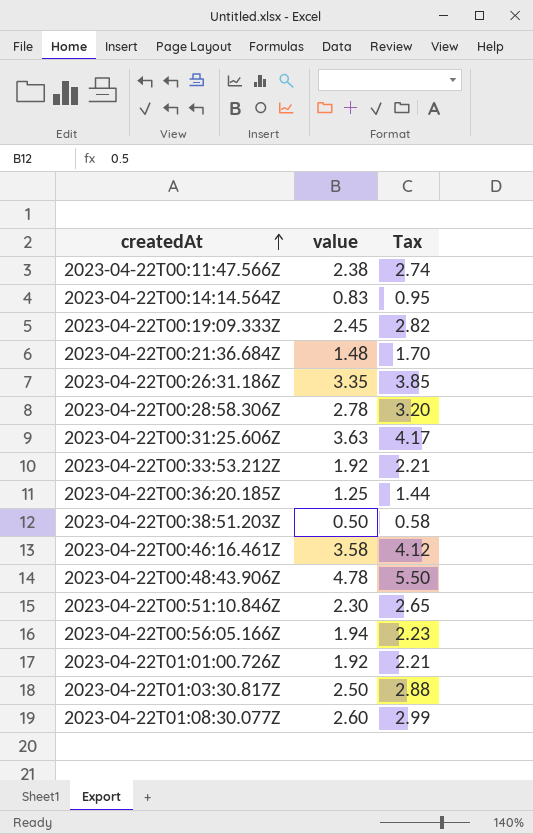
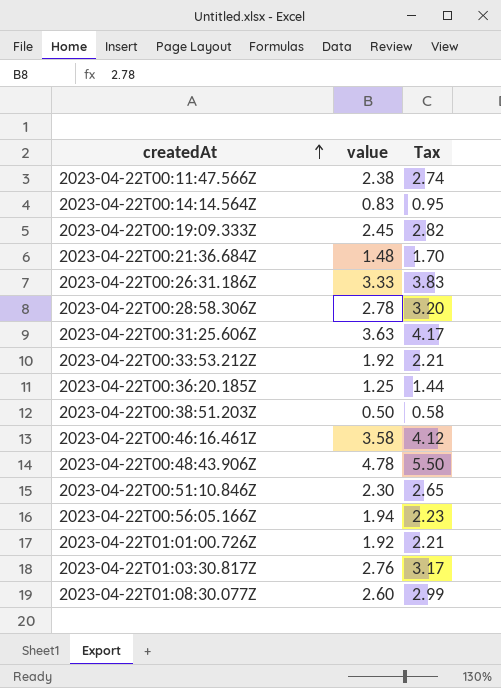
2023-04-22T00:26:31.186Z | value: 3.35 -> 3.33
2023-04-22T00:26:31.186Z | Tax: 3.85 -> 3.83
2023-04-22T01:03:30.817Z | value: 2.50 -> 2.76
2023-04-22T01:03:30.817Z | Tax: 2.88 -> 3.17

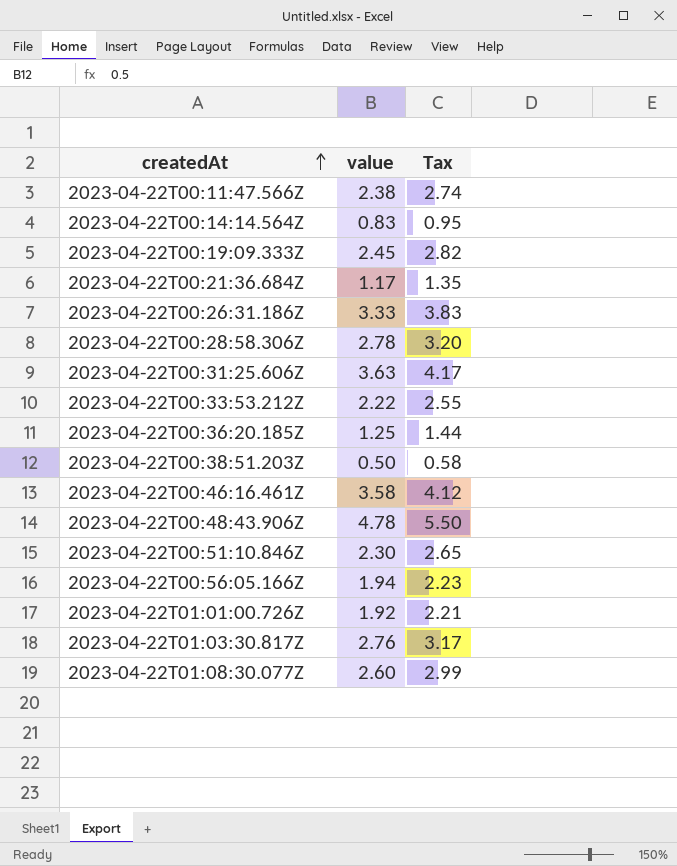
2023-04-22T00:21:36.684Z | value: 1.48 -> 1.17
2023-04-22T00:21:36.684Z | Tax: 1.70 -> 1.35
2023-04-22T00:33:53.212Z | value: 1.92 -> 2.22
2023-04-22T00:33:53.212Z | Tax: 2.21 -> 2.55

